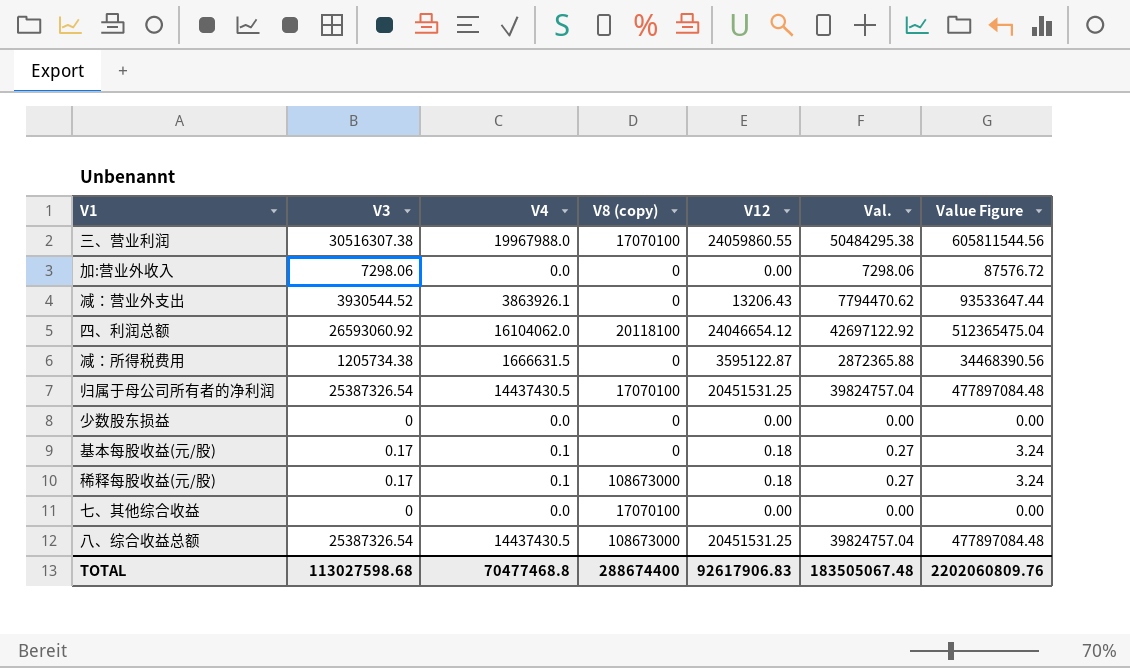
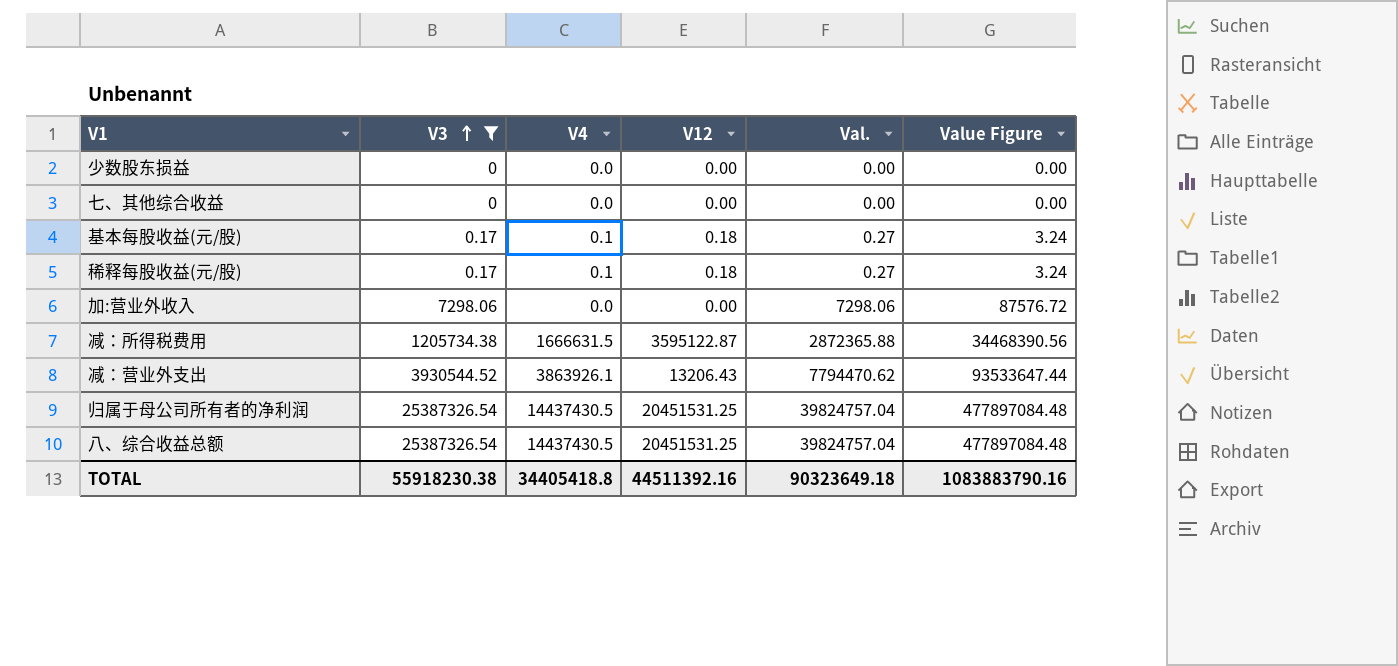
filter: none -> V3 <= 25387326.54
row order: none -> V3 ascending
column V8 (copy) | position: 4 -> none
TOTAL | V3: 113027598.68 -> 55918230.38
TOTAL | V4: 70477468.8 -> 34405418.8
TOTAL | V12: 92617906.83 -> 44511392.16
TOTAL | Val.: 183505067.48 -> 90323649.18
TOTAL | Value Figure: 2202060809.76 -> 1083883790.16

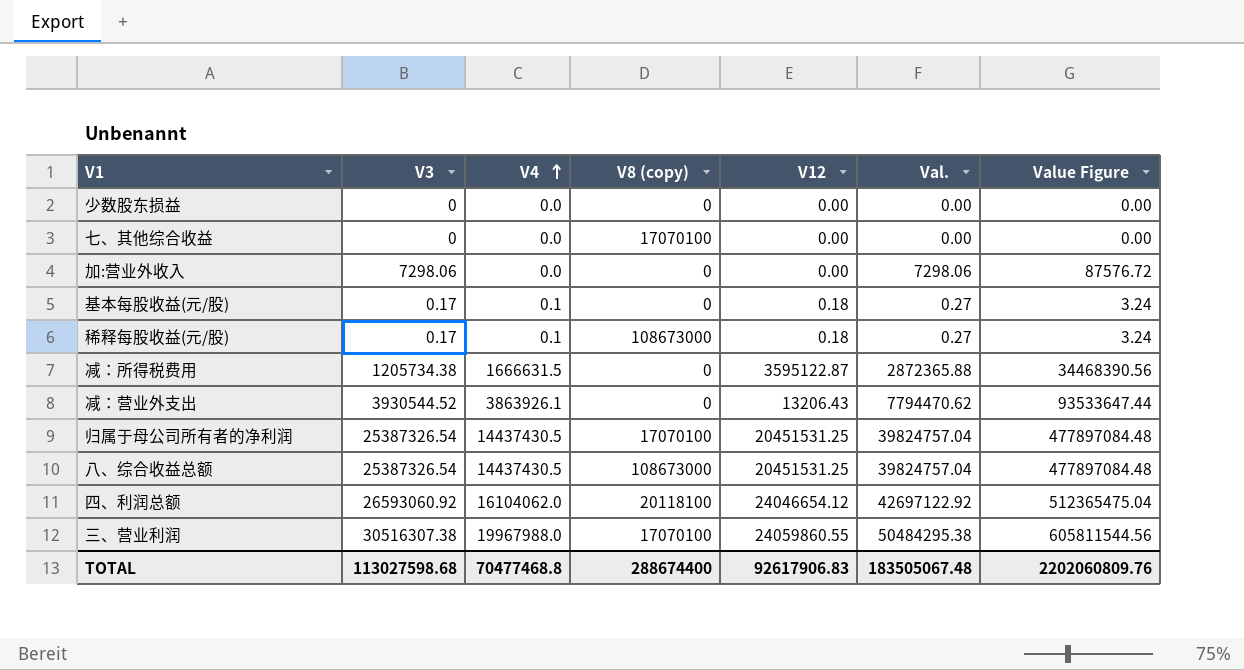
filter: V3 <= 25387326.54 -> none
row order: V3 ascending -> V4 ascending
column V8 (copy) | position: none -> 4
TOTAL | V3: 55918230.38 -> 113027598.68
TOTAL | V4: 34405418.8 -> 70477468.8
TOTAL | V12: 44511392.16 -> 92617906.83
TOTAL | Val.: 90323649.18 -> 183505067.48
TOTAL | Value Figure: 1083883790.16 -> 2202060809.76

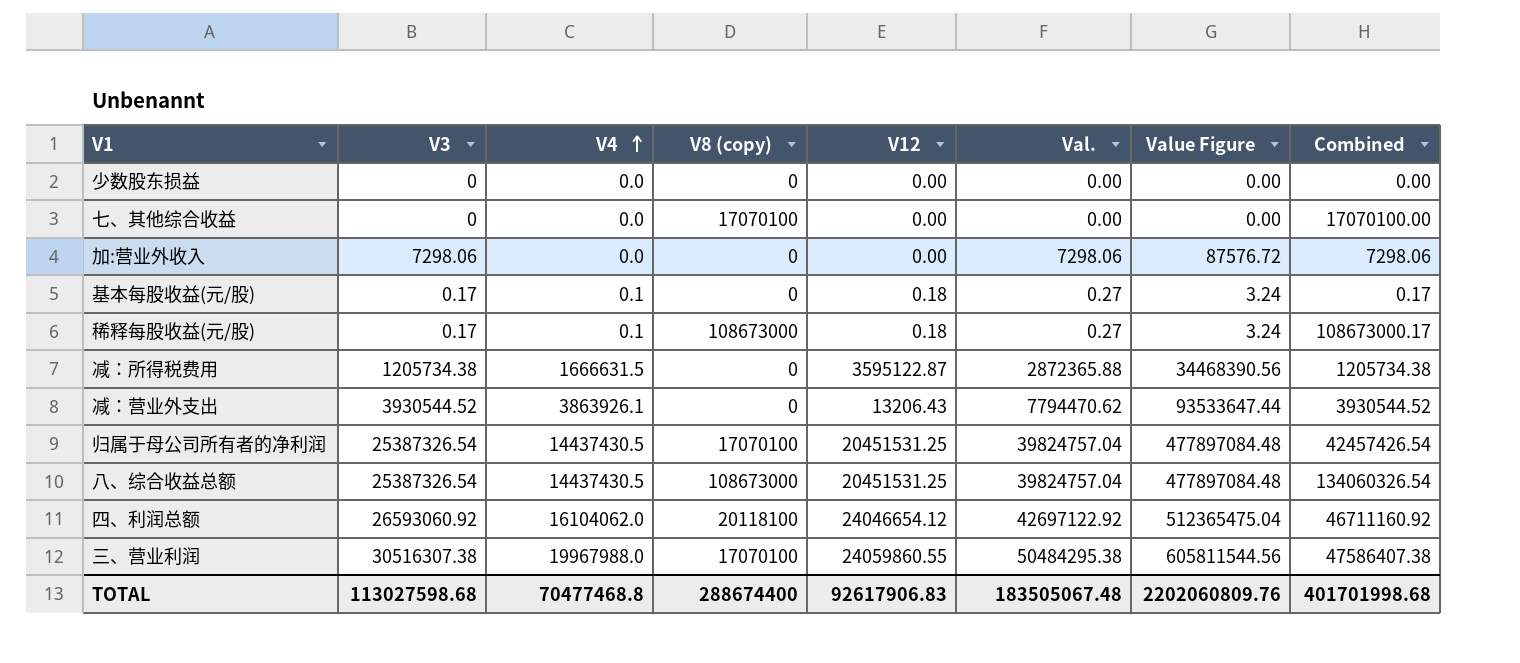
column Combined | formula: none -> [V3] + [V8 (copy)]

